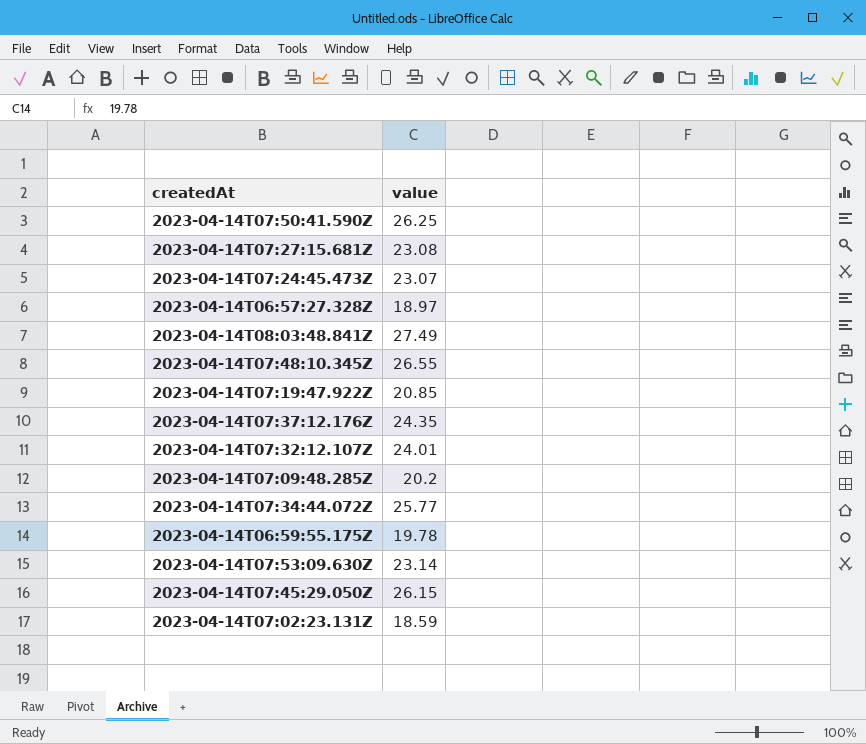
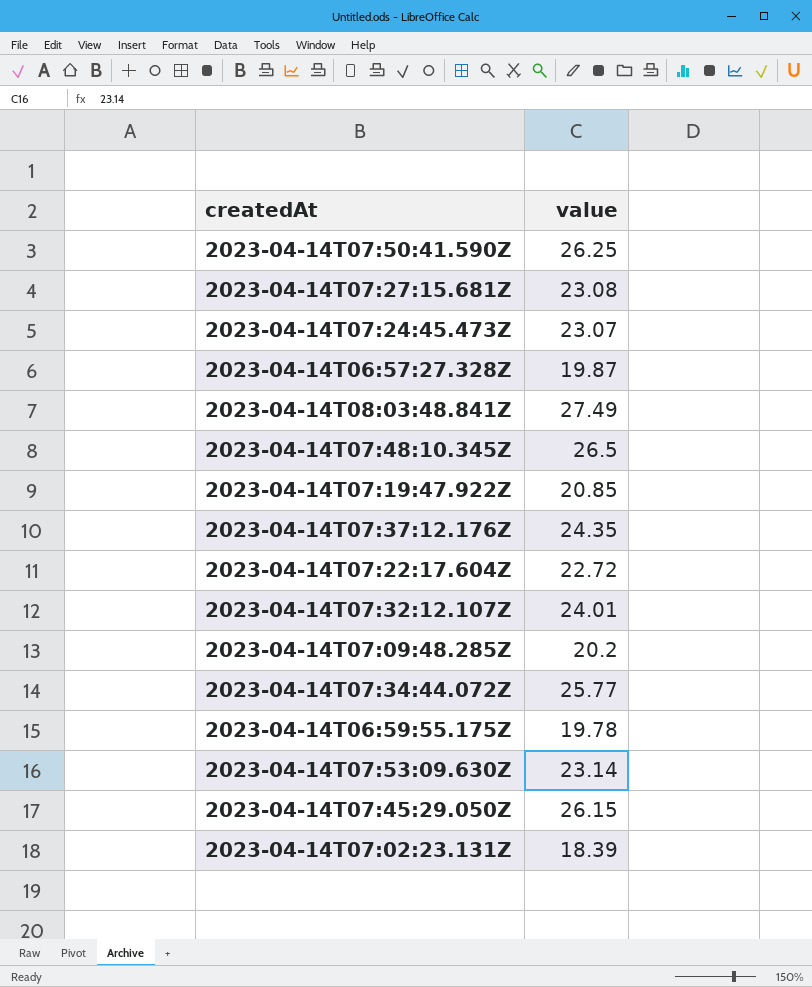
2023-04-14T06:57:27.328Z | value: 18.97 -> 19.87
2023-04-14T07:48:10.345Z | value: 26.55 -> 26.5
row 2023-04-14T07:22:17.604Z: none -> 22.72
2023-04-14T07:02:23.131Z | value: 18.59 -> 18.39

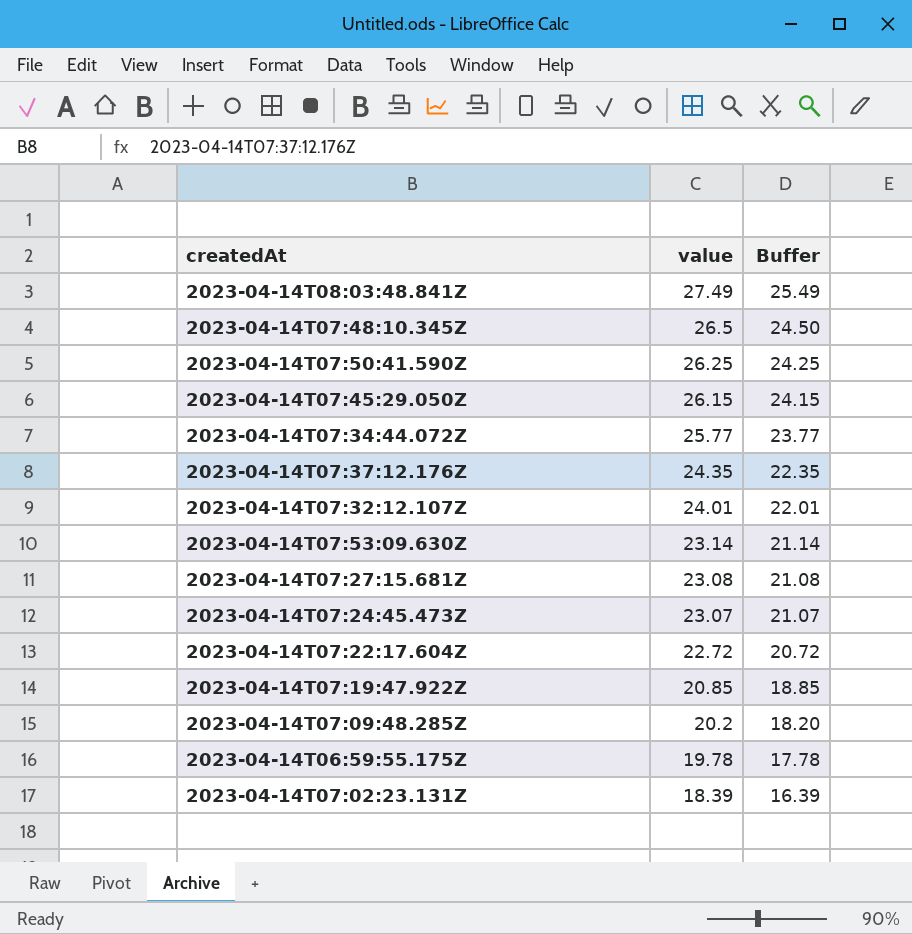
row order: none -> value descending
column Buffer | formula: none -> [value] - 2
row 2023-04-14T06:57:27.328Z: 19.87 -> none

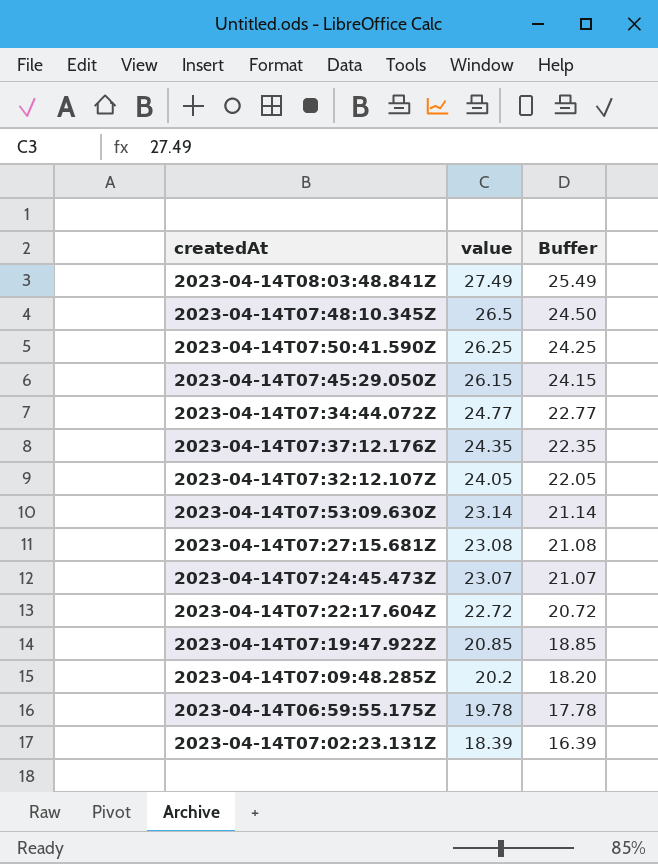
2023-04-14T07:34:44.072Z | value: 25.77 -> 24.77
2023-04-14T07:34:44.072Z | Buffer: 23.77 -> 22.77
2023-04-14T07:32:12.107Z | value: 24.01 -> 24.05
2023-04-14T07:32:12.107Z | Buffer: 22.01 -> 22.05

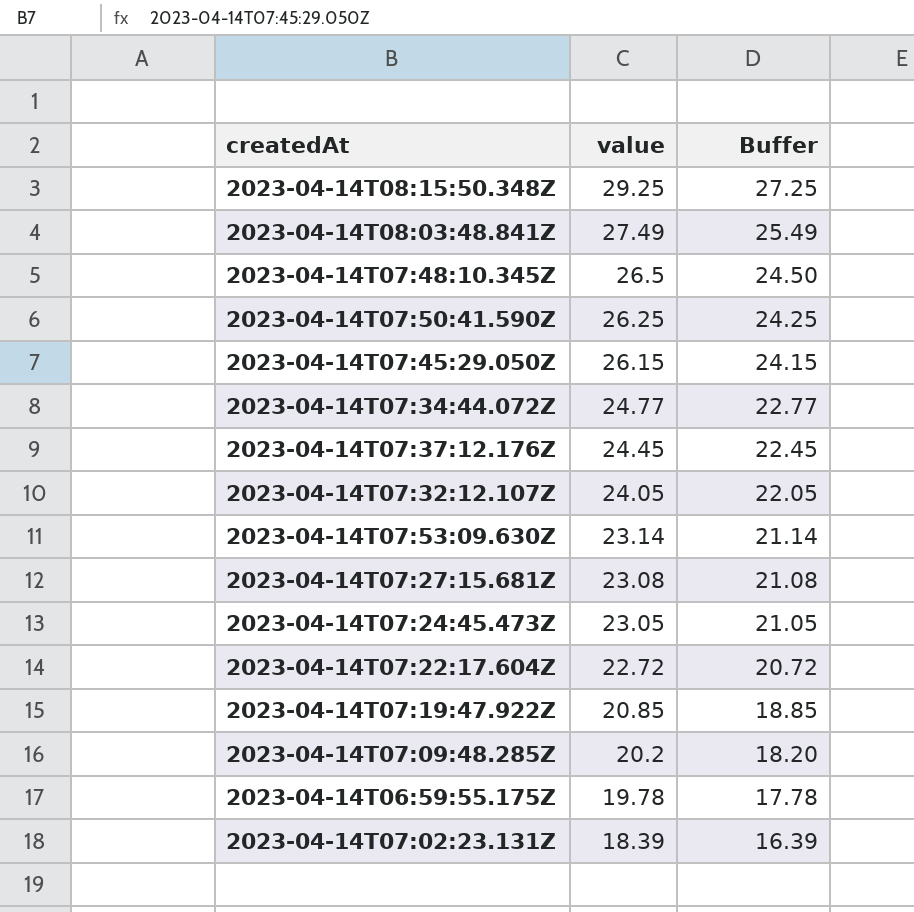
row 2023-04-14T08:15:50.348Z: none -> 29.25 | 27.25
2023-04-14T07:37:12.176Z | value: 24.35 -> 24.45
2023-04-14T07:37:12.176Z | Buffer: 22.35 -> 22.45
2023-04-14T07:24:45.473Z | value: 23.07 -> 23.05
2023-04-14T07:24:45.473Z | Buffer: 21.07 -> 21.05

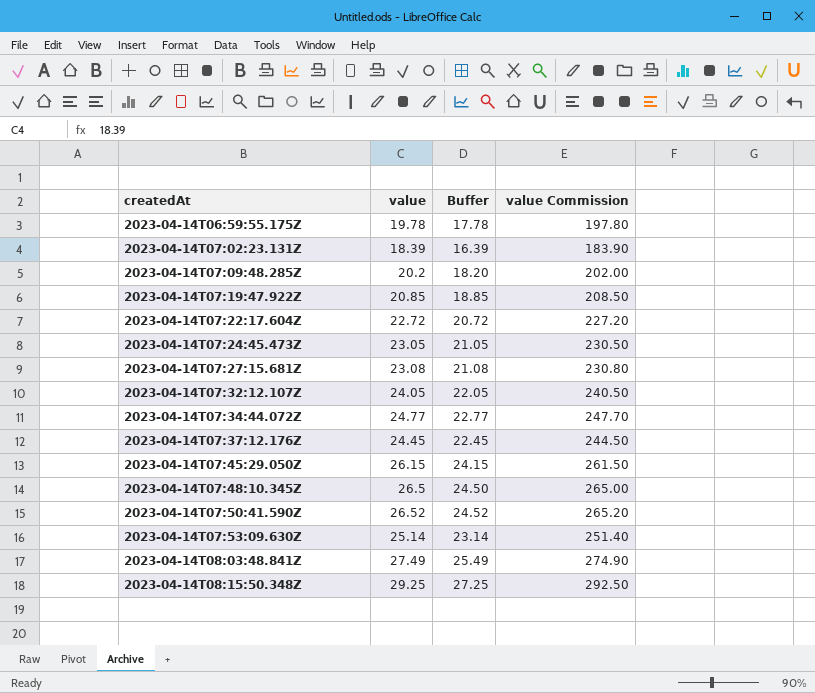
row order: value descending -> createdAt ascending
column value Commission | formula: none -> [value] * 10
2023-04-14T07:50:41.590Z | value: 26.25 -> 26.52
2023-04-14T07:50:41.590Z | Buffer: 24.25 -> 24.52
2023-04-14T07:53:09.630Z | value: 23.14 -> 25.14
2023-04-14T07:53:09.630Z | Buffer: 21.14 -> 23.14

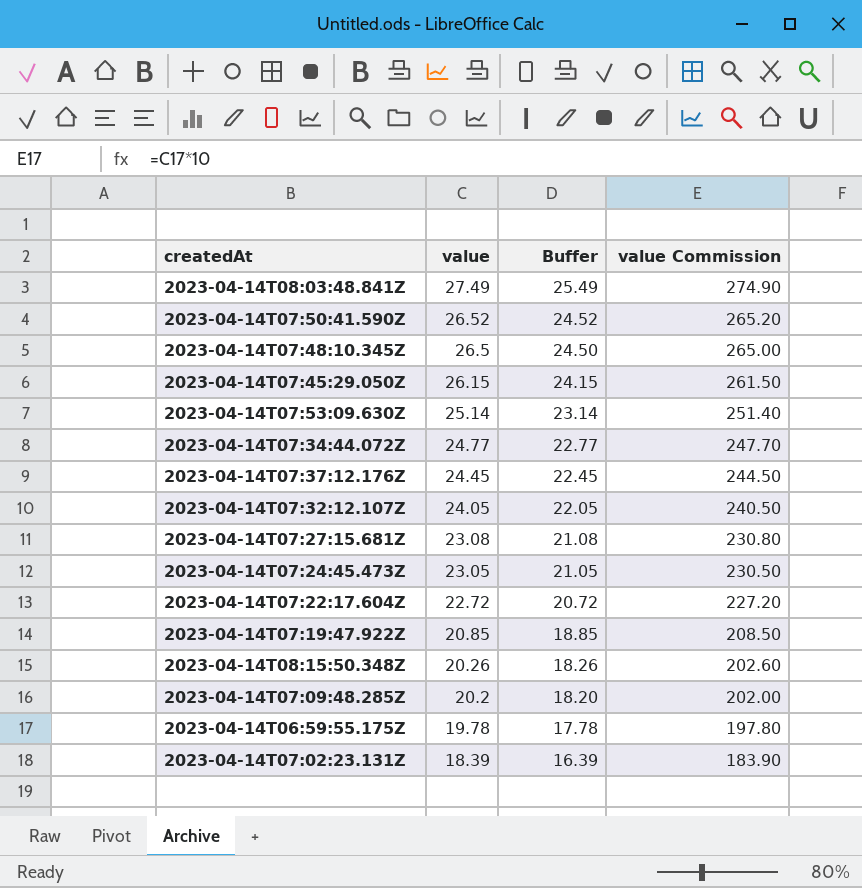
row order: createdAt ascending -> value descending
2023-04-14T08:15:50.348Z | value: 29.25 -> 20.26
2023-04-14T08:15:50.348Z | Buffer: 27.25 -> 18.26
2023-04-14T08:15:50.348Z | value Commission: 292.50 -> 202.60

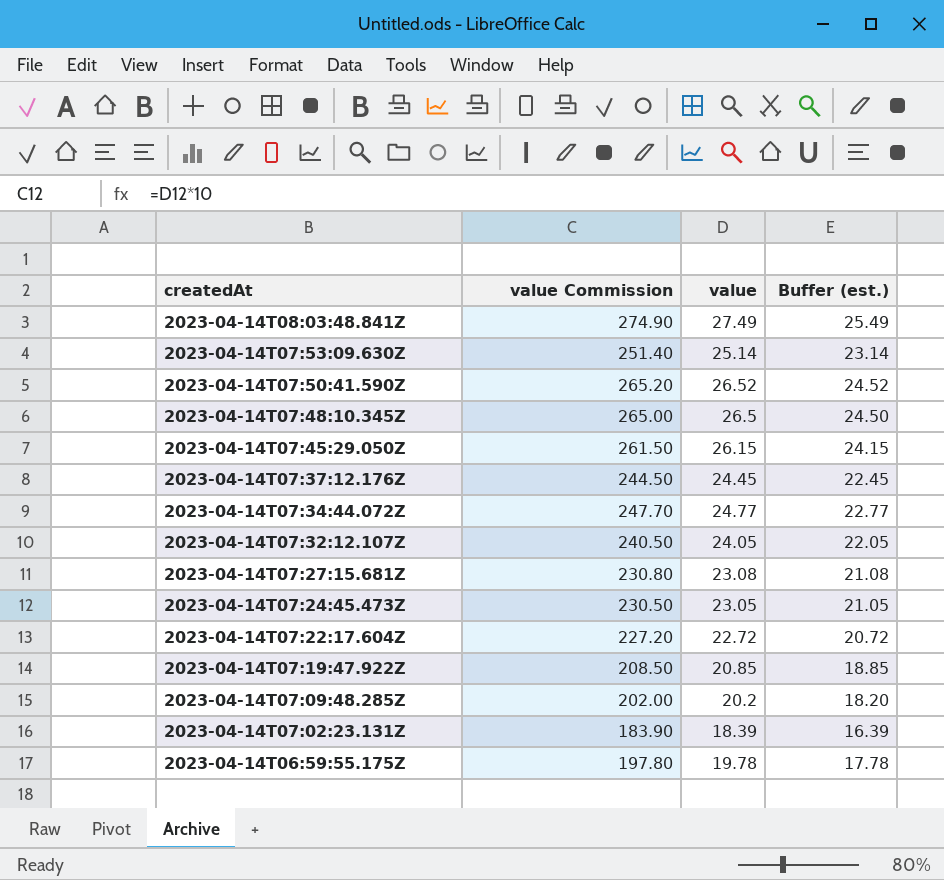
row order: value descending -> createdAt descending
column value Commission | position: 4 -> 2
column name: Buffer -> Buffer (est.)
row 2023-04-14T08:15:50.348Z: 20.26 | 18.26 | 202.60 -> none

